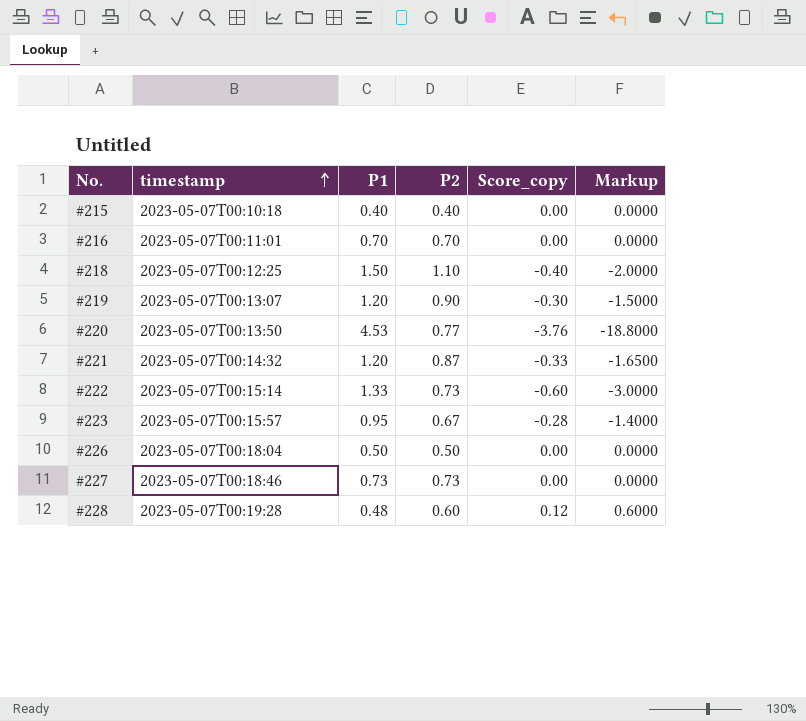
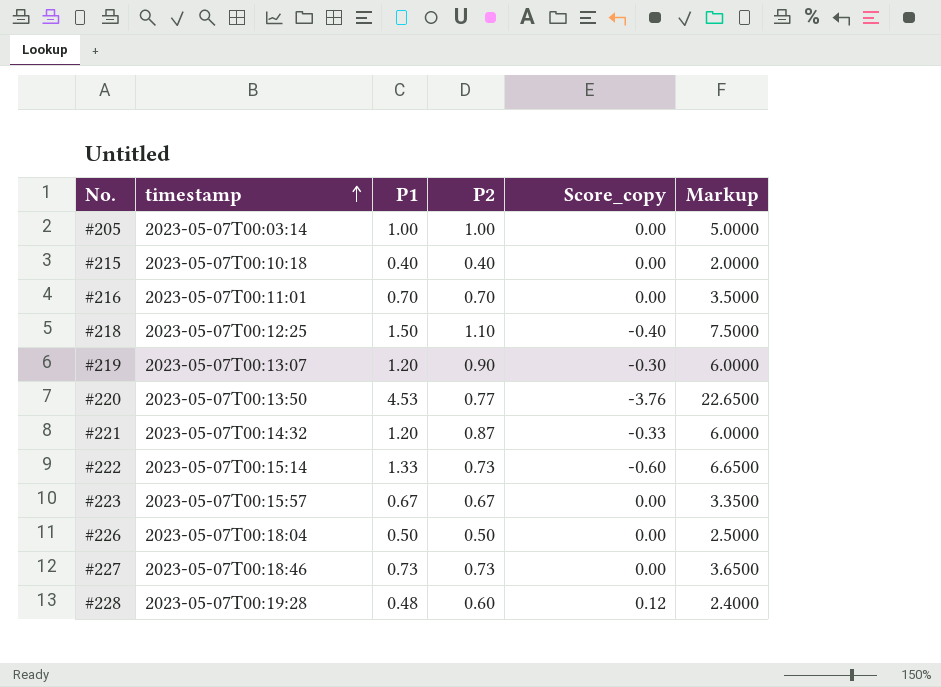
column Markup | formula: [Score_copy] * 5 -> [P1] * 5
row #205: none -> 2023-05-07T00:03:14 | 1.00 | 1.00 | 0.00 | 5.0000
#223 | P1: 0.95 -> 0.67
#223 | Score_copy: -0.28 -> 0.00

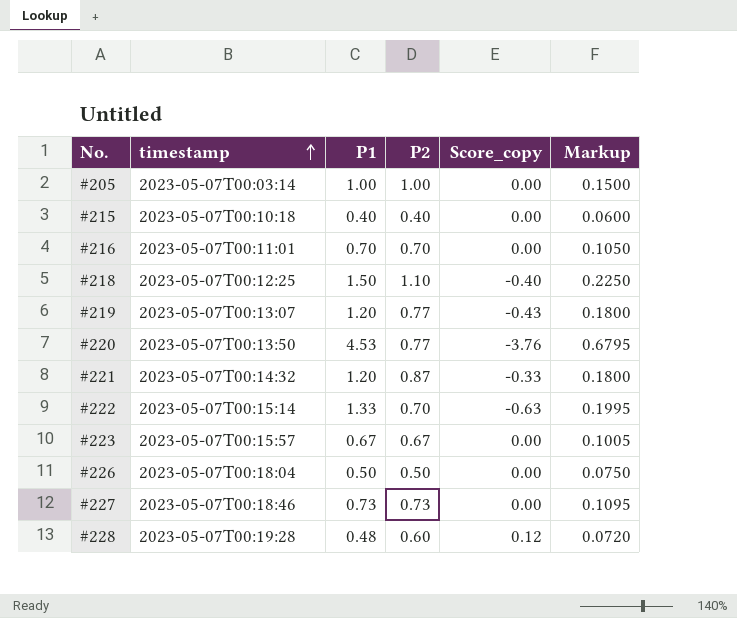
column Markup | formula: [P1] * 5 -> [P1] * 0.15
#219 | P2: 0.90 -> 0.77
#219 | Score_copy: -0.30 -> -0.43
#222 | P2: 0.73 -> 0.70
#222 | Score_copy: -0.60 -> -0.63

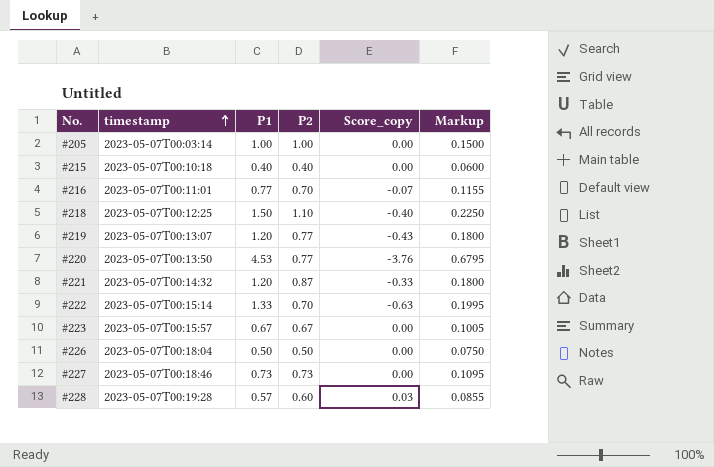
#216 | P1: 0.70 -> 0.77
#216 | Score_copy: 0.00 -> -0.07
#216 | Markup: 0.1050 -> 0.1155
#228 | P1: 0.48 -> 0.57
#228 | Score_copy: 0.12 -> 0.03
#228 | Markup: 0.0720 -> 0.0855

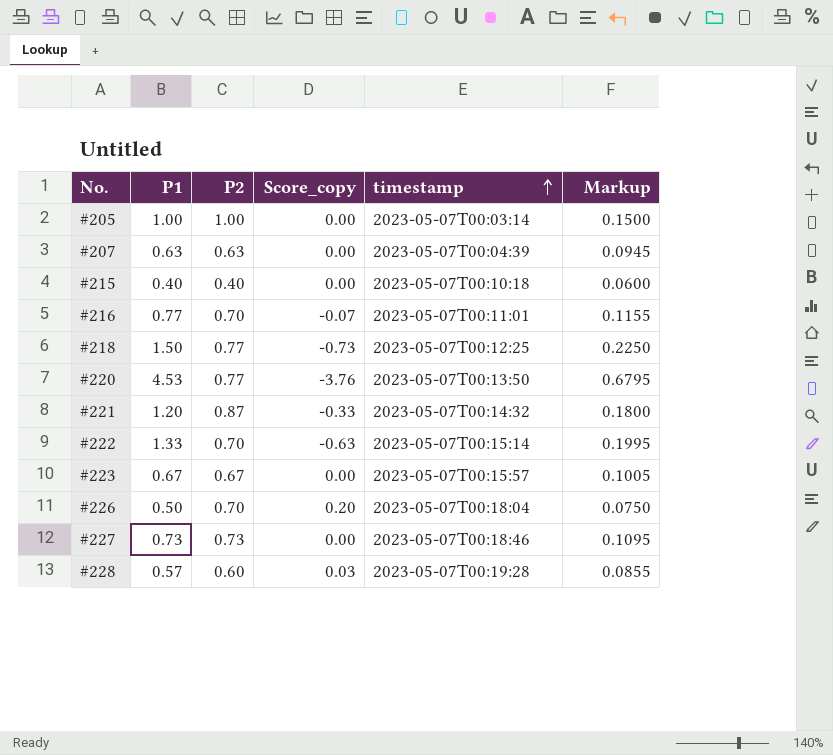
column timestamp | position: 2 -> 5
row #219: 2023-05-07T00:13:07 | 1.20 | 0.77 | -0.43 | 0.1800 -> none
row #207: none -> 0.63 | 0.63 | 0.00 | 2023-05-07T00:04:39 | 0.0945
#218 | P2: 1.10 -> 0.77
#218 | Score_copy: -0.40 -> -0.73
#226 | P2: 0.50 -> 0.70
#226 | Score_copy: 0.00 -> 0.20

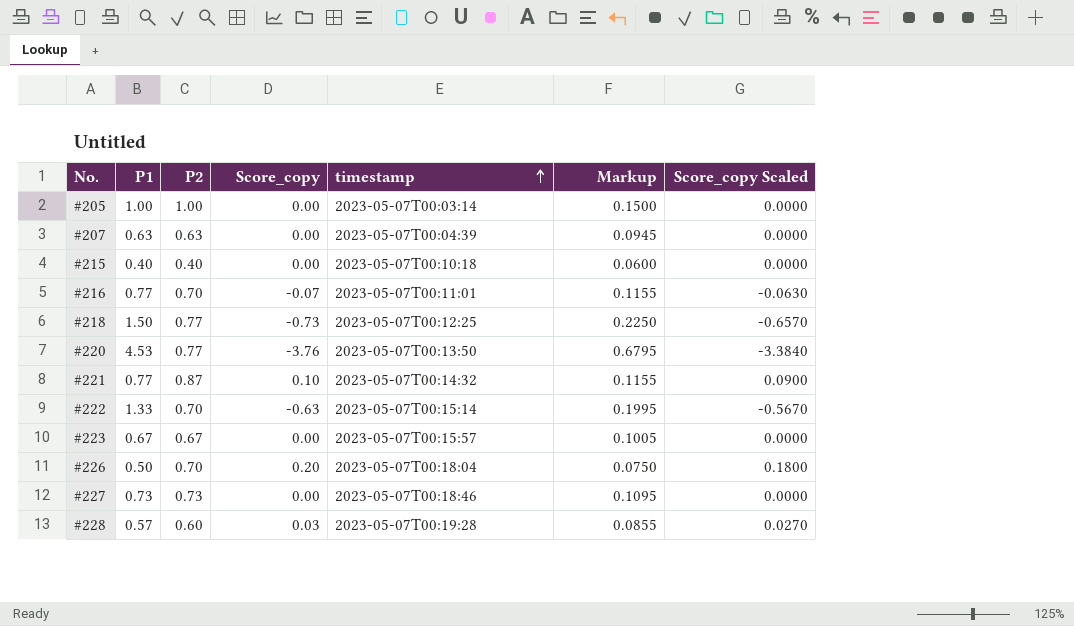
column Score_copy Scaled | formula: none -> [Score_copy] * 0.9
#221 | P1: 1.20 -> 0.77
#221 | Score_copy: -0.33 -> 0.10
#221 | Markup: 0.1800 -> 0.1155

